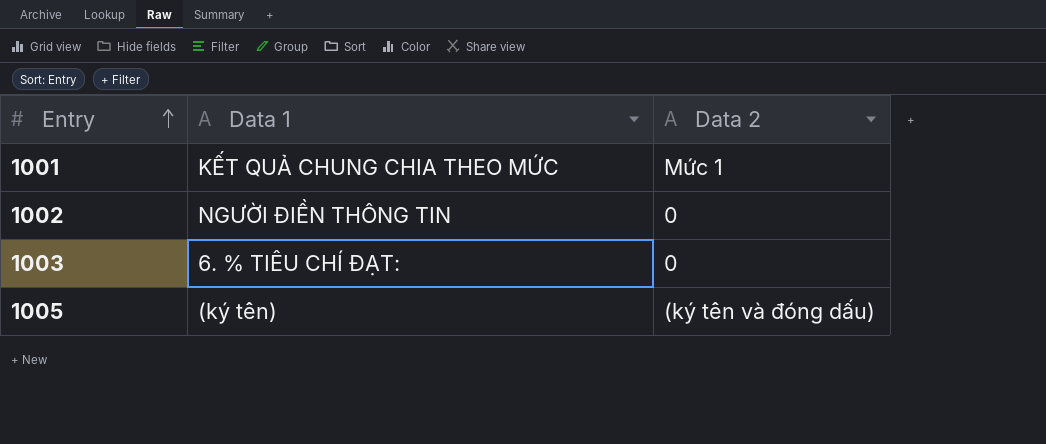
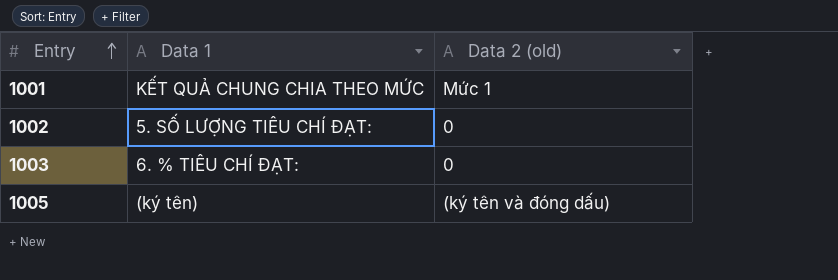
column name: Data 2 -> Data 2 (old)
1002 | Data 1: NGƯỜI ĐIỀN THÔNG TIN -> 5. SỐ LƯỢNG TIÊU CHÍ ĐẠT:

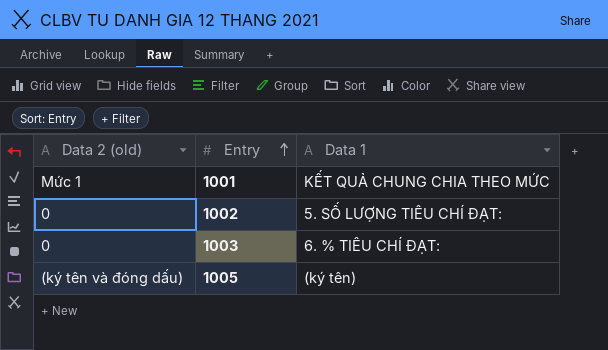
column Data 2 (old) | position: 3 -> 1

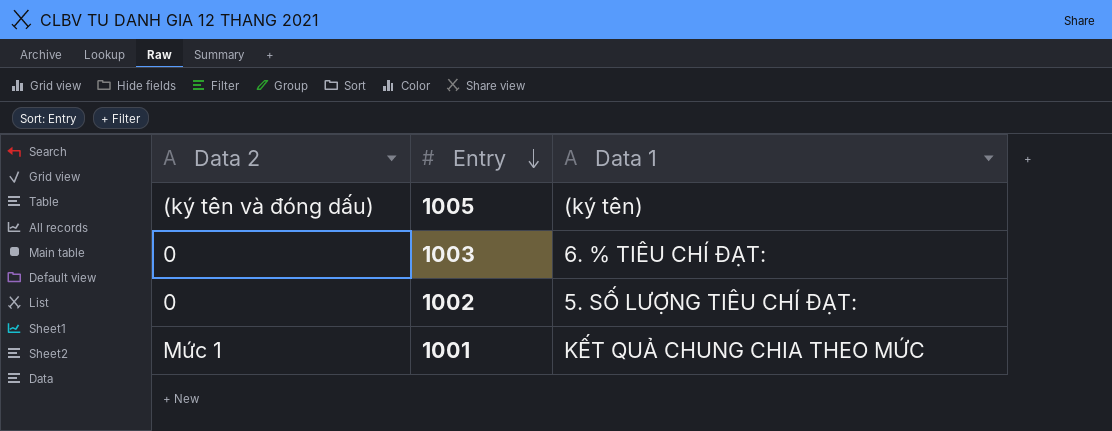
row order: Entry ascending -> Entry descending
column name: Data 2 (old) -> Data 2

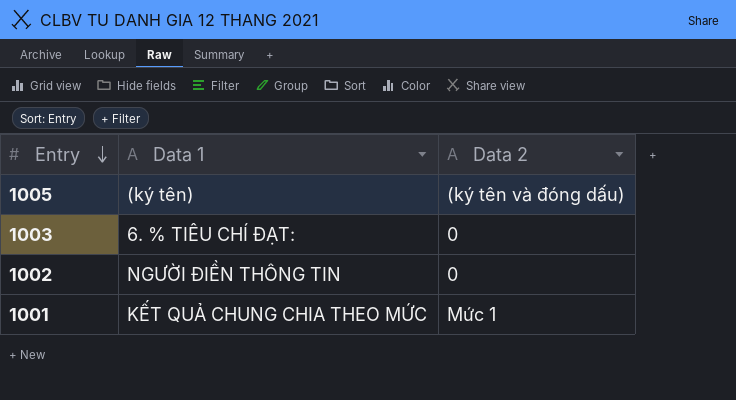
column Data 2 | position: 1 -> 3
1002 | Data 1: 5. SỐ LƯỢNG TIÊU CHÍ ĐẠT: -> NGƯỜI ĐIỀN THÔNG TIN

